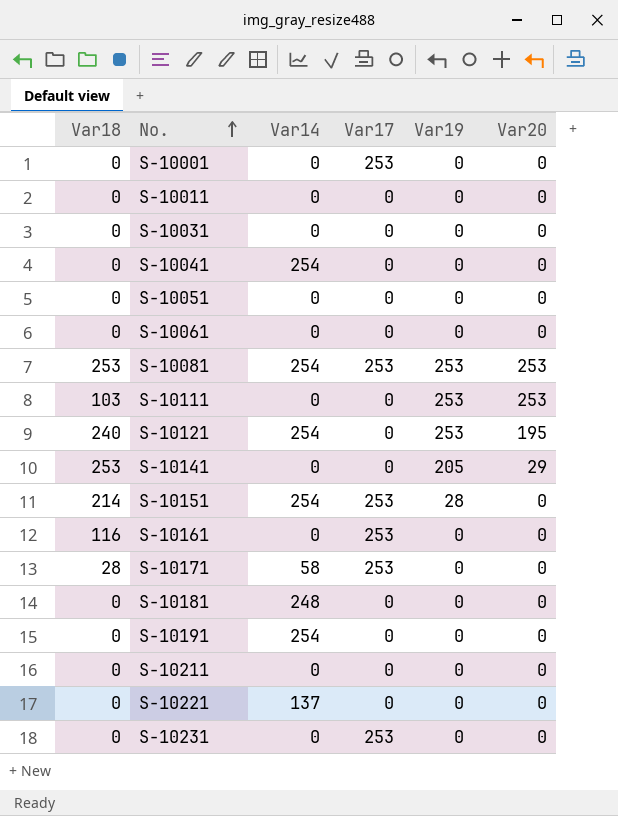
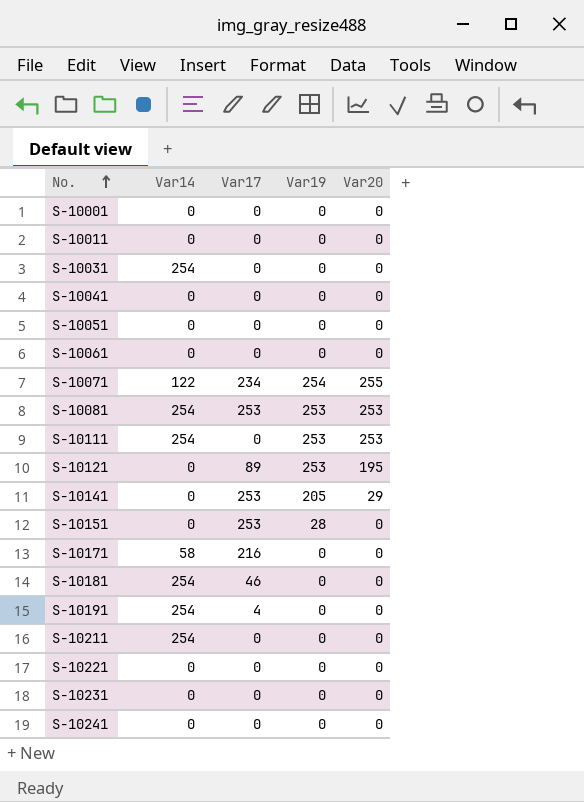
column Var18 | position: 1 -> none
row S-10161: 116 | 0 | 253 | 0 | 0 -> none
S-10001 | Var17: 253 -> 0
S-10031 | Var14: 0 -> 254
S-10041 | Var14: 254 -> 0
row S-10071: none -> 122 | 234 | 254 | 255
S-10111 | Var14: 0 -> 254
S-10121 | Var14: 254 -> 0
S-10121 | Var17: 0 -> 89
S-10141 | Var17: 0 -> 253
S-10151 | Var14: 254 -> 0
S-10171 | Var17: 253 -> 216
S-10181 | Var14: 248 -> 254
S-10181 | Var17: 0 -> 46
S-10191 | Var17: 0 -> 4
S-10211 | Var14: 0 -> 254
S-10221 | Var14: 137 -> 0
S-10231 | Var17: 253 -> 0
row S-10241: none -> 0 | 0 | 0 | 0

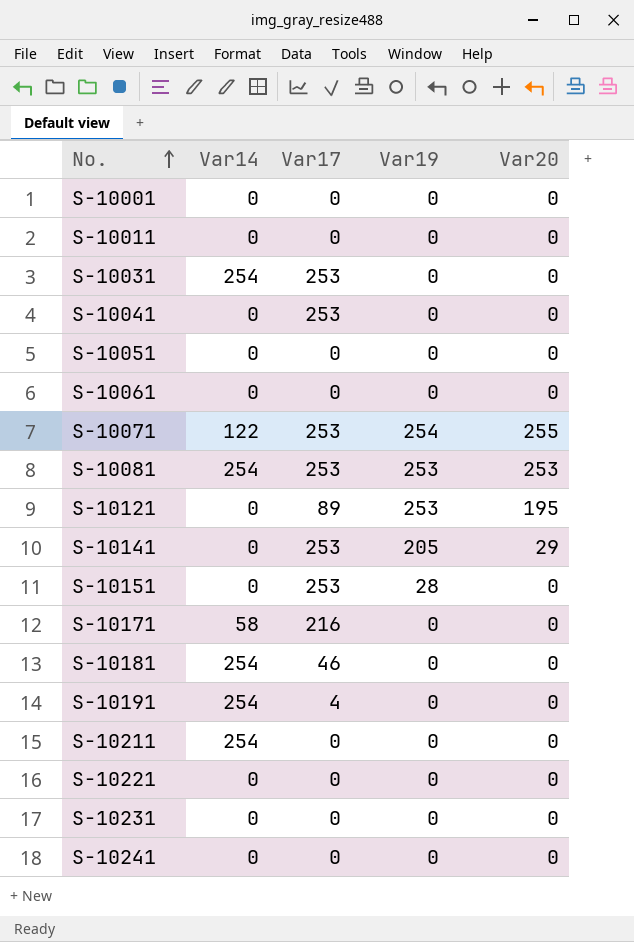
row S-10111: 254 | 0 | 253 | 253 -> none
S-10031 | Var17: 0 -> 253
S-10041 | Var17: 0 -> 253
S-10071 | Var17: 234 -> 253

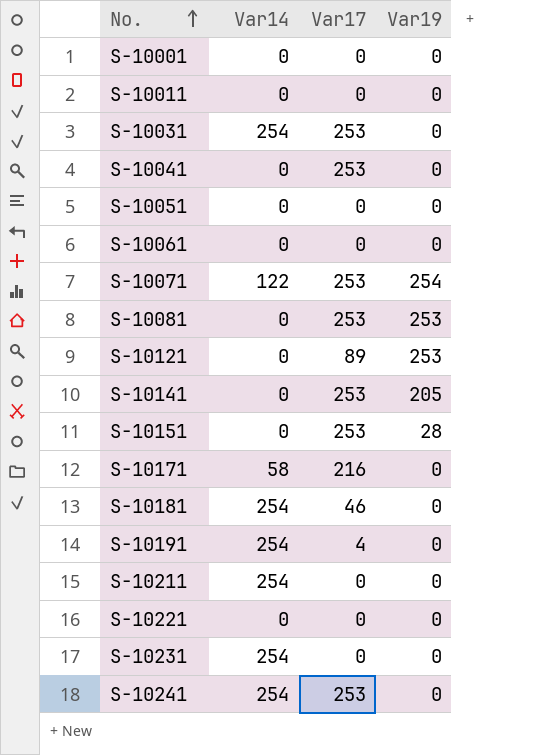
column Var20 | position: 5 -> none
S-10081 | Var14: 254 -> 0
S-10231 | Var14: 0 -> 254
S-10241 | Var14: 0 -> 254
S-10241 | Var17: 0 -> 253

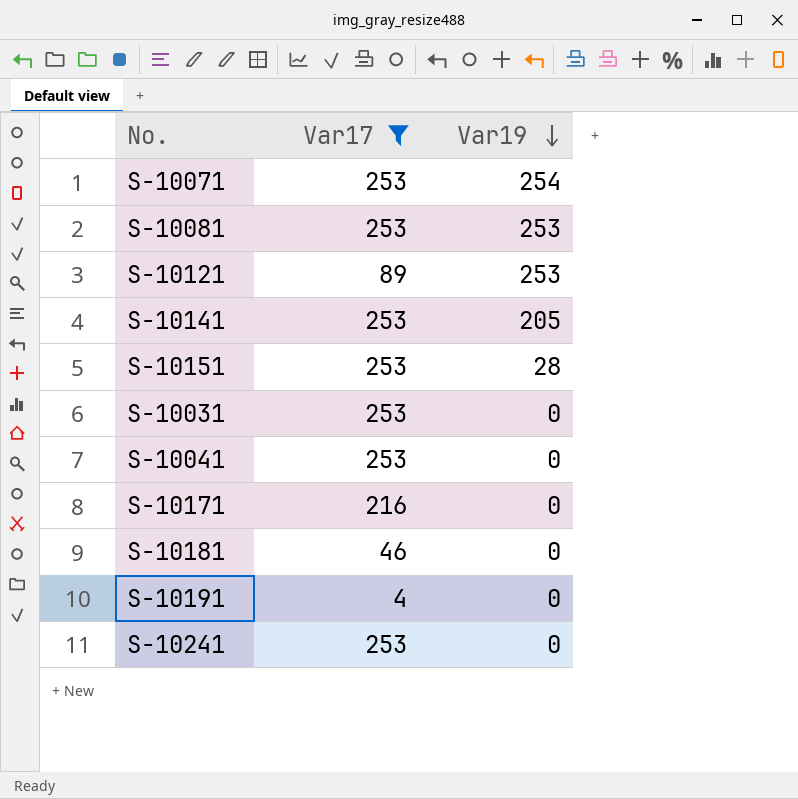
filter: none -> Var17 != 0
row order: No. ascending -> Var19 descending
column Var14 | position: 2 -> none

